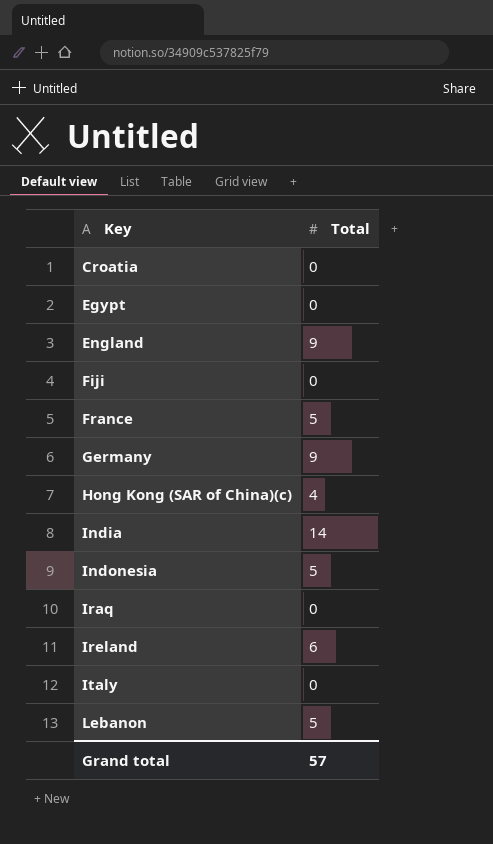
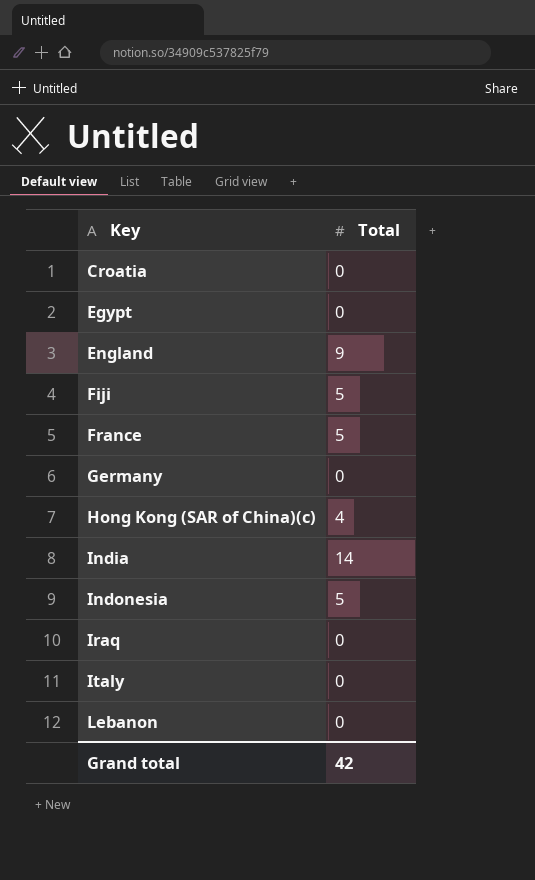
row Ireland: 6 -> none
Fiji | Total: 0 -> 5
Germany | Total: 9 -> 0
Lebanon | Total: 5 -> 0
Grand total | Total: 57 -> 42

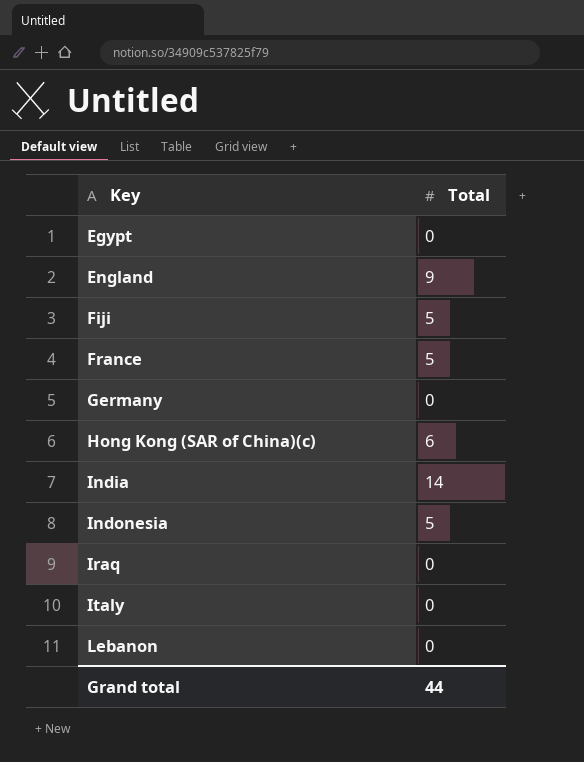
row Croatia: 0 -> none
Hong Kong (SAR of China)(c) | Total: 4 -> 6
Grand total | Total: 42 -> 44

